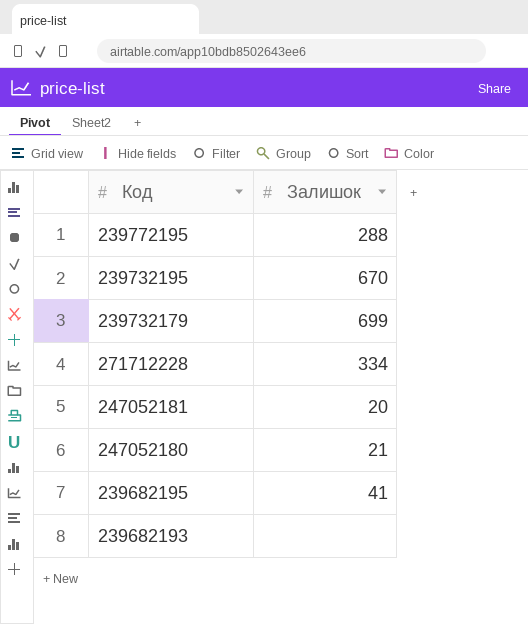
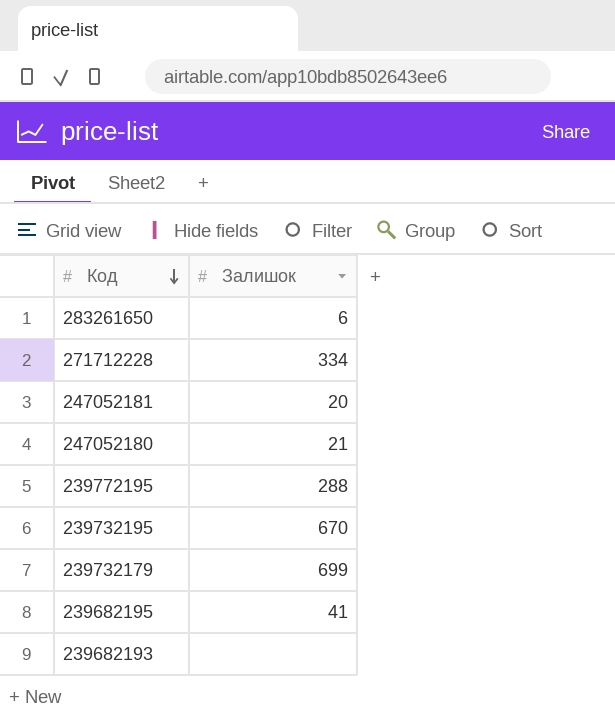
row order: none -> Код descending
row 283261650: none -> 6

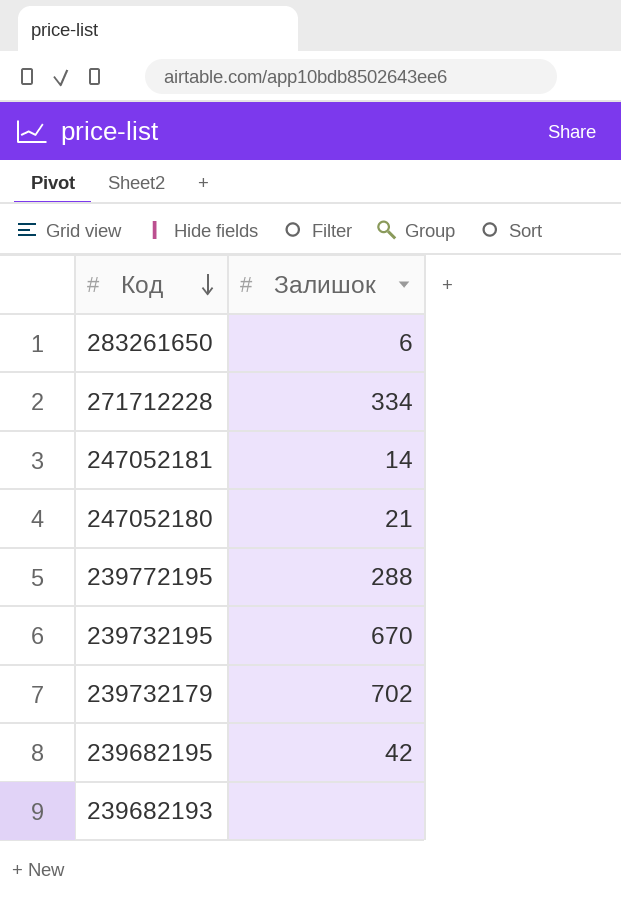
247052181 | Залишок: 20 -> 14
239732179 | Залишок: 699 -> 702
239682195 | Залишок: 41 -> 42

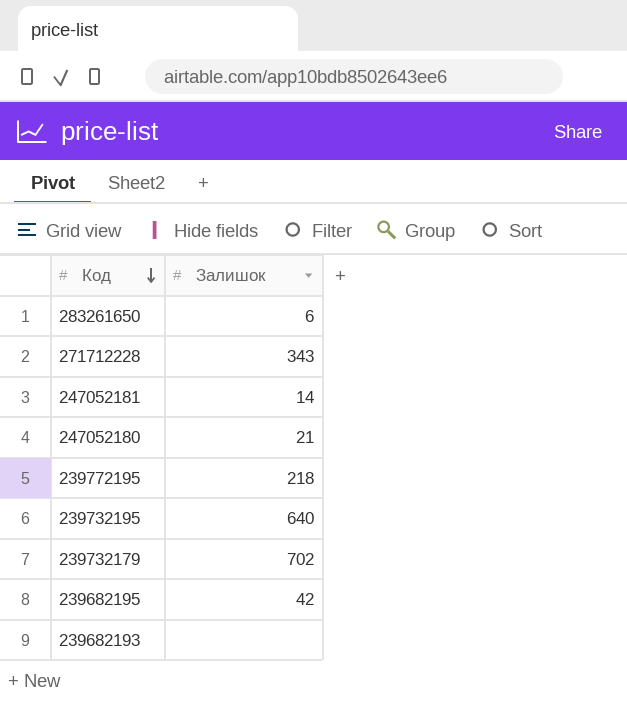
271712228 | Залишок: 334 -> 343
239772195 | Залишок: 288 -> 218
239732195 | Залишок: 670 -> 640

